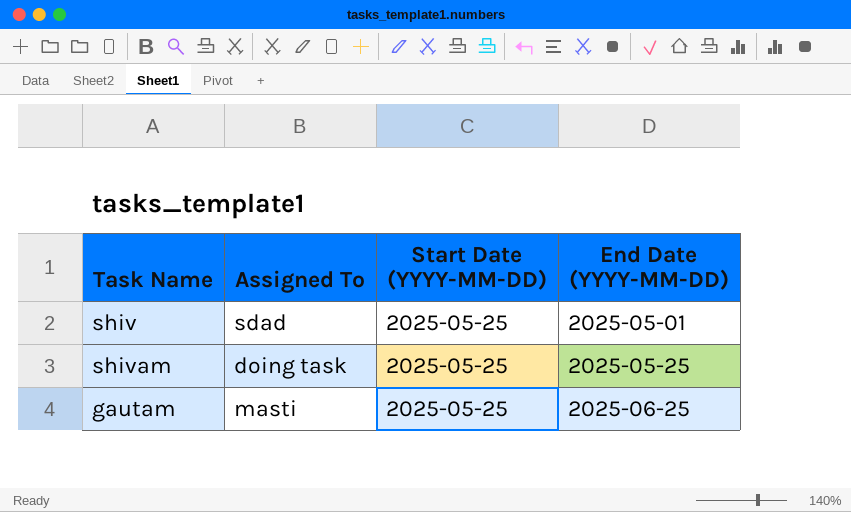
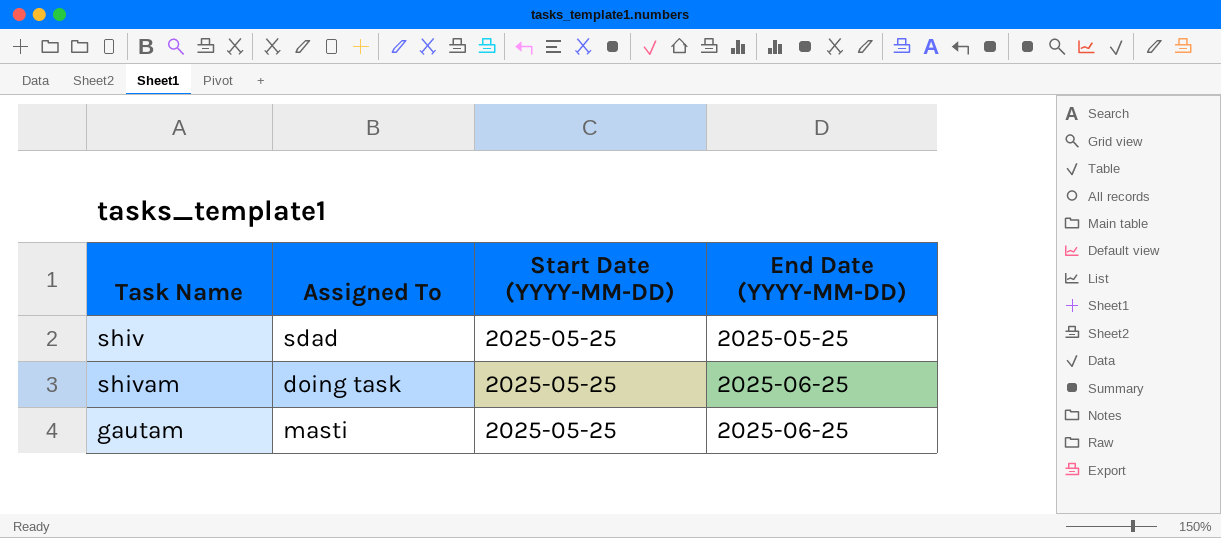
shiv | End Date (YYYY-MM-DD): 2025-05-01 -> 2025-05-25
shivam | End Date (YYYY-MM-DD): 2025-05-25 -> 2025-06-25

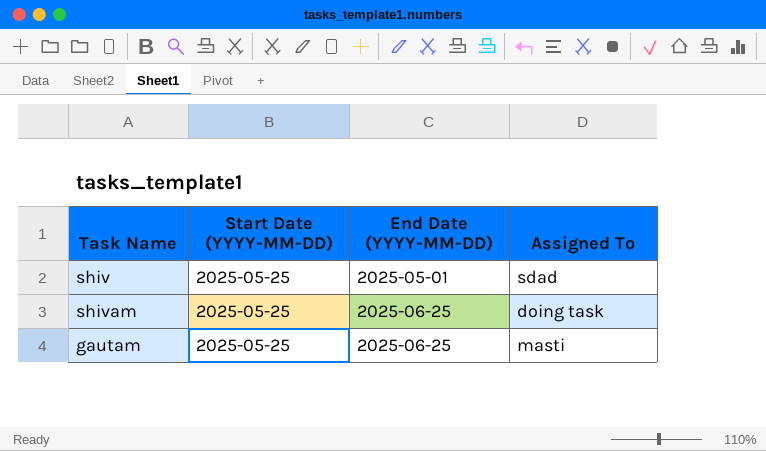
column Assigned To | position: 2 -> 4
shiv | End Date (YYYY-MM-DD): 2025-05-25 -> 2025-05-01

